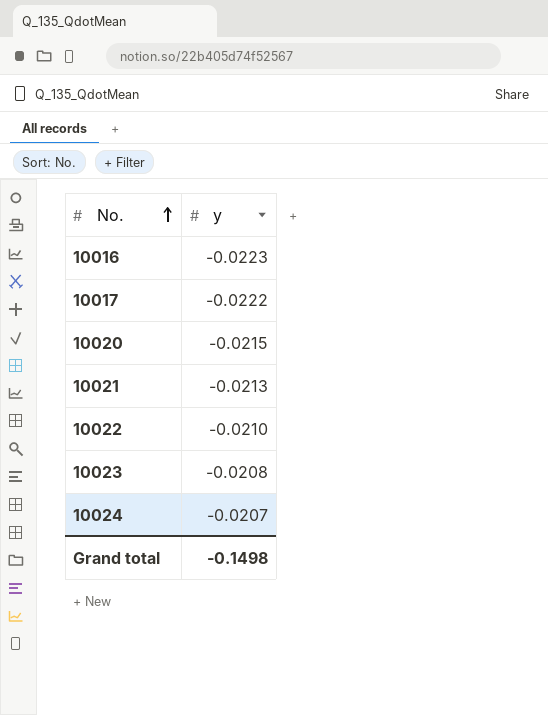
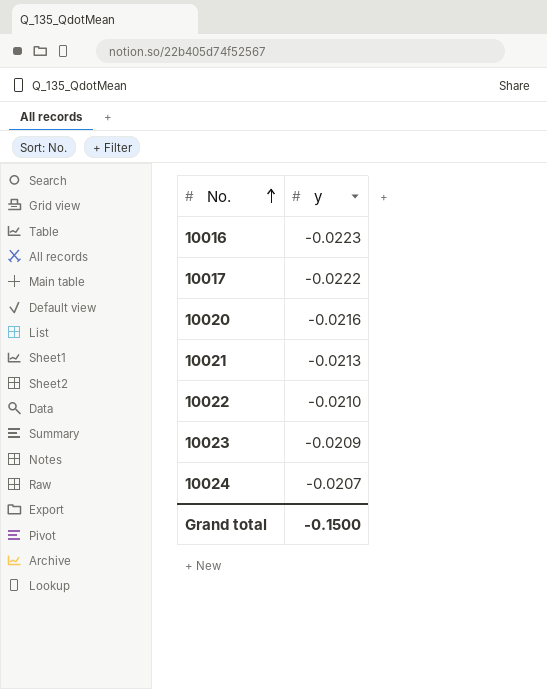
10020 | y: -0.0215 -> -0.0216
10023 | y: -0.0208 -> -0.0209
Grand total | y: -0.1498 -> -0.1500

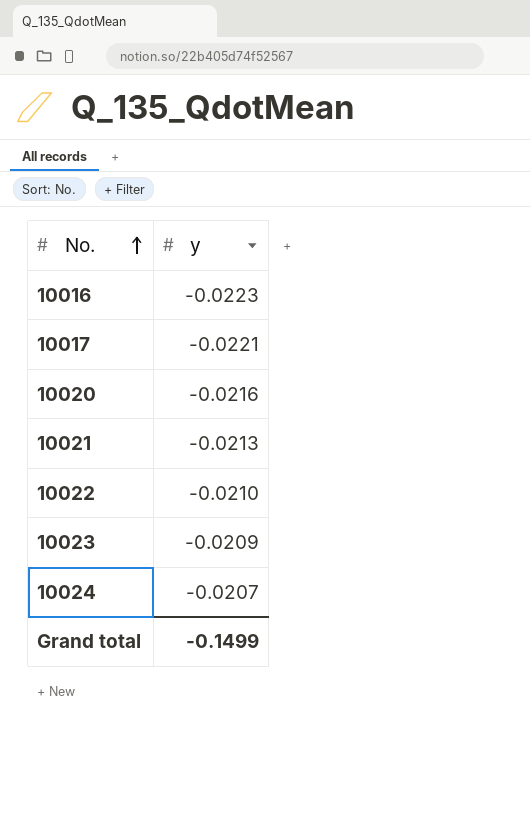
10017 | y: -0.0222 -> -0.0221
Grand total | y: -0.1500 -> -0.1499

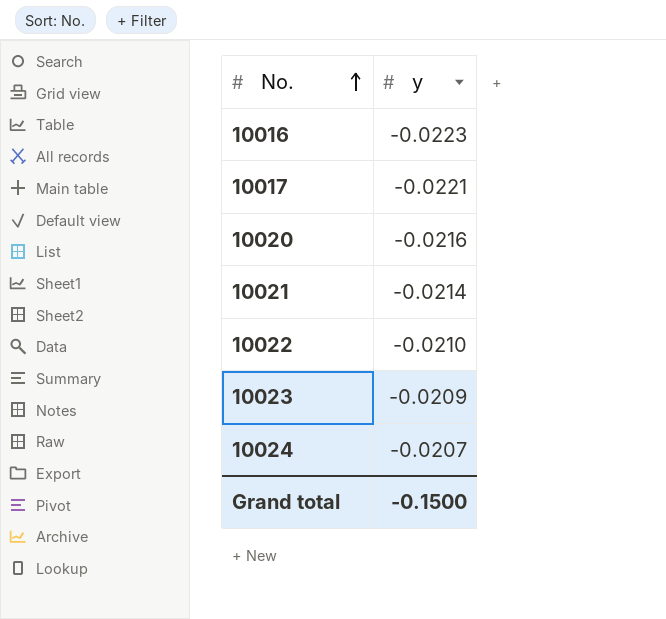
10021 | y: -0.0213 -> -0.0214
Grand total | y: -0.1499 -> -0.1500

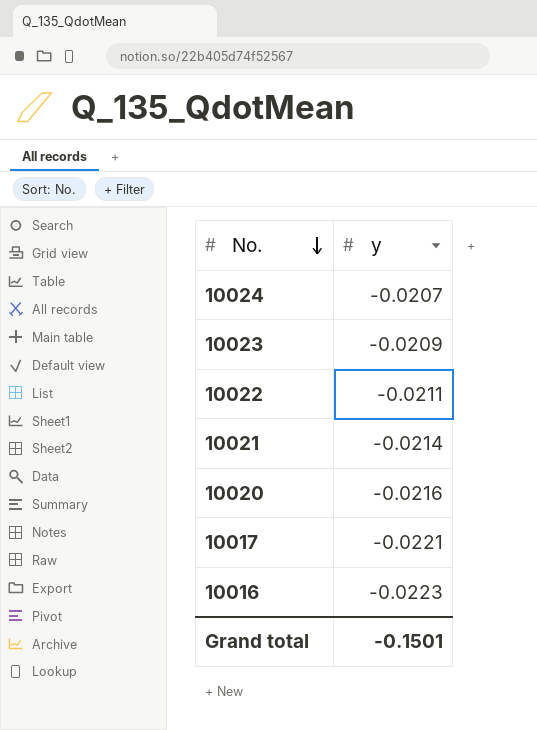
row order: No. ascending -> No. descending
10022 | y: -0.0210 -> -0.0211
Grand total | y: -0.1500 -> -0.1501

